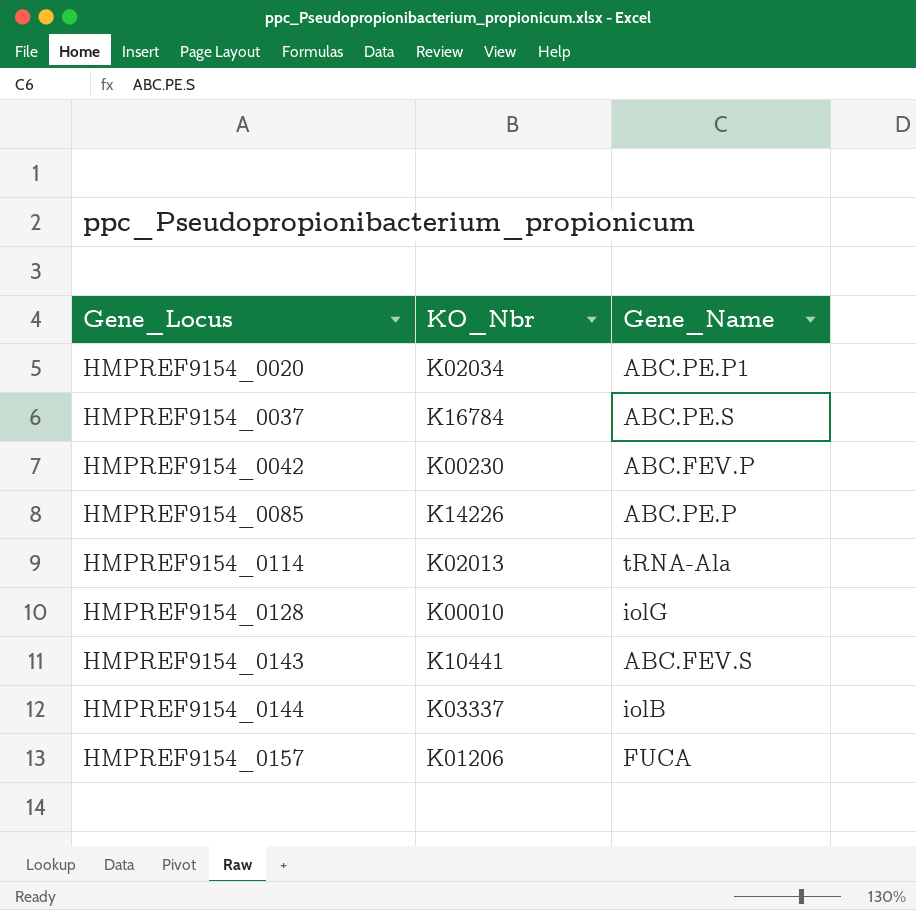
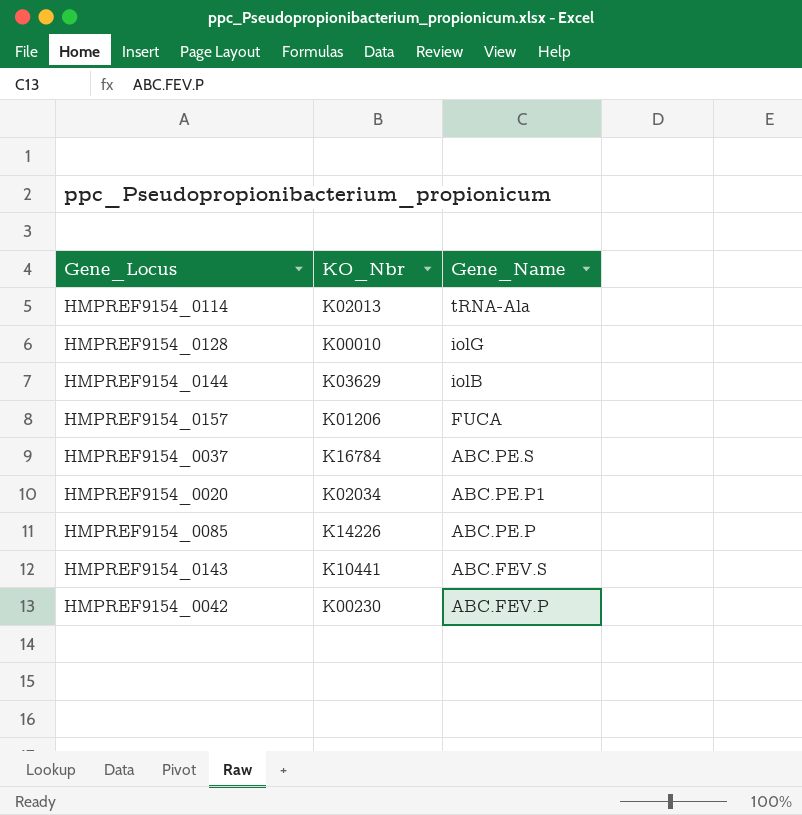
row order: Gene_Locus ascending -> Gene_Name descending
HMPREF9154_0144 | KO_Nbr: K03337 -> K03629

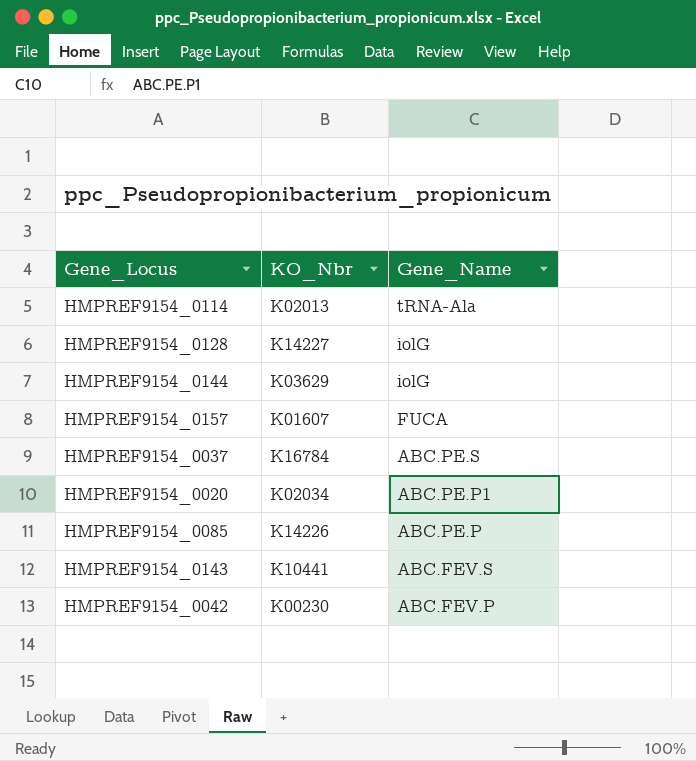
HMPREF9154_0128 | KO_Nbr: K00010 -> K14227
HMPREF9154_0144 | Gene_Name: iolB -> iolG
HMPREF9154_0157 | KO_Nbr: K01206 -> K01607

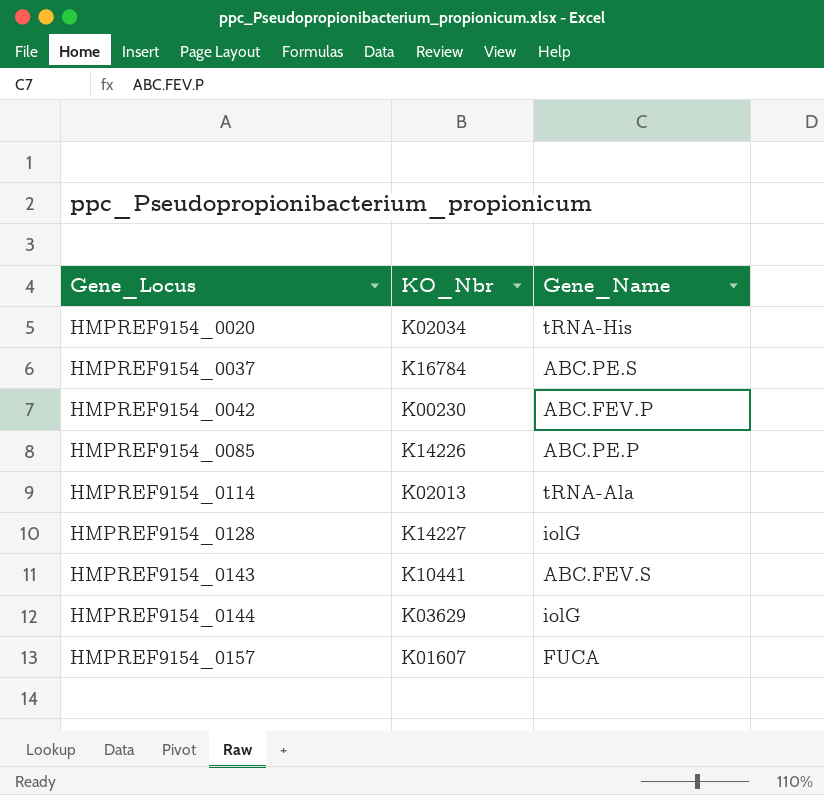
row order: Gene_Name descending -> Gene_Locus ascending
HMPREF9154_0020 | Gene_Name: ABC.PE.P1 -> tRNA-His

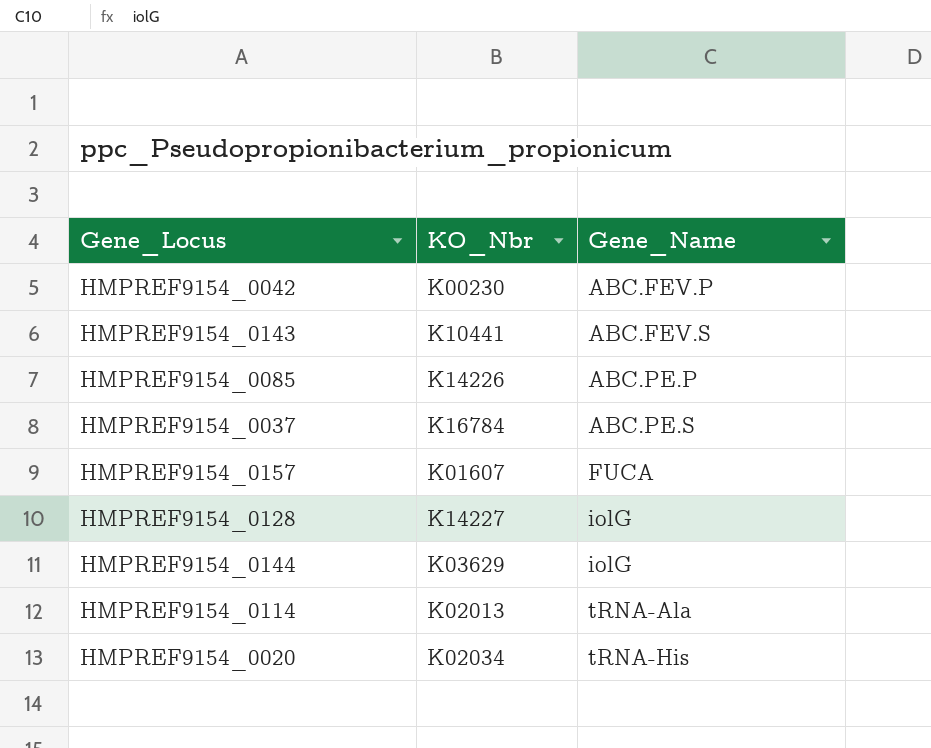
row order: Gene_Locus ascending -> Gene_Name ascending

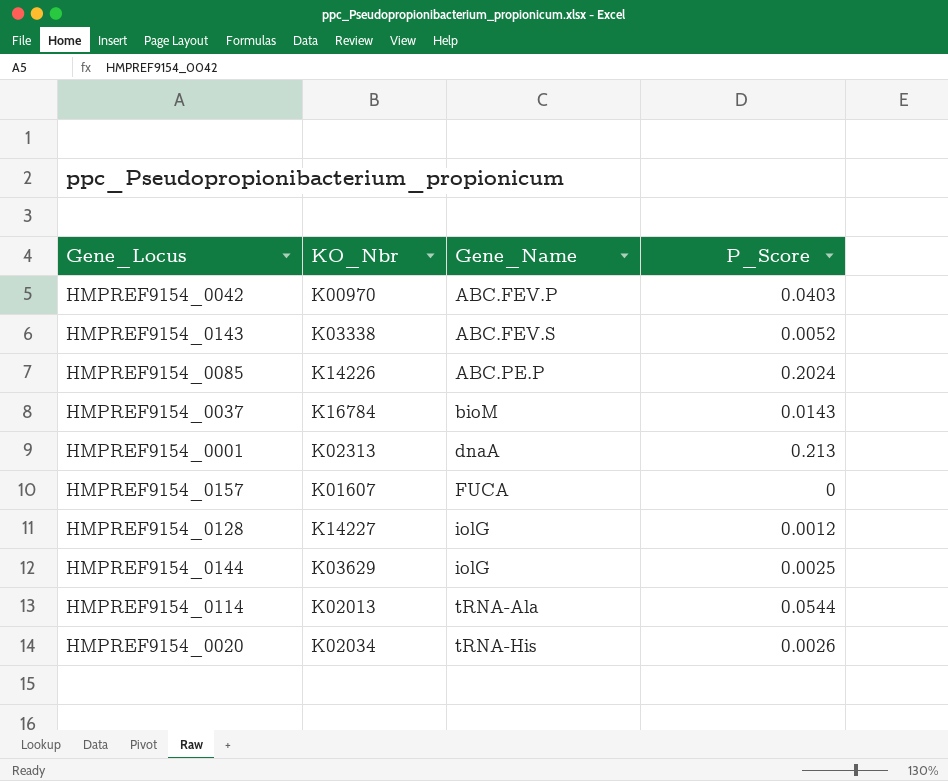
column P_Score | position: none -> 4
HMPREF9154_0042 | KO_Nbr: K00230 -> K00970
HMPREF9154_0143 | KO_Nbr: K10441 -> K03338
HMPREF9154_0037 | Gene_Name: ABC.PE.S -> bioM
row HMPREF9154_0001: none -> K02313 | dnaA | 0.213

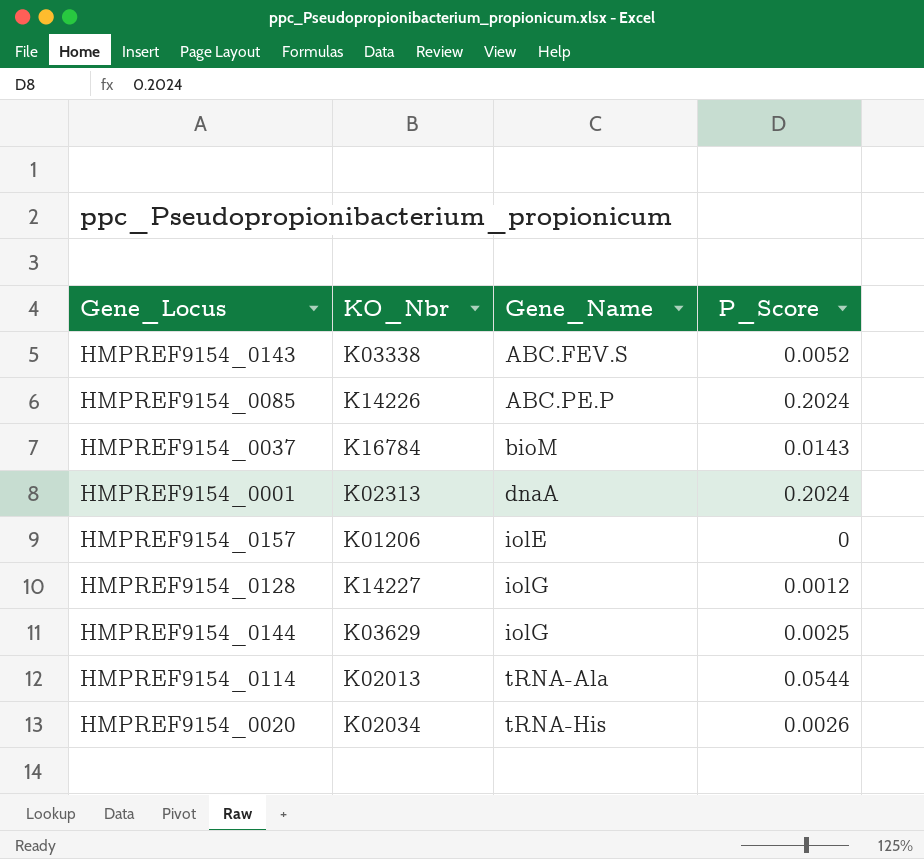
row HMPREF9154_0042: K00970 | ABC.FEV.P | 0.0403 -> none
HMPREF9154_0001 | P_Score: 0.213 -> 0.2024
HMPREF9154_0157 | KO_Nbr: K01607 -> K01206
HMPREF9154_0157 | Gene_Name: FUCA -> iolE

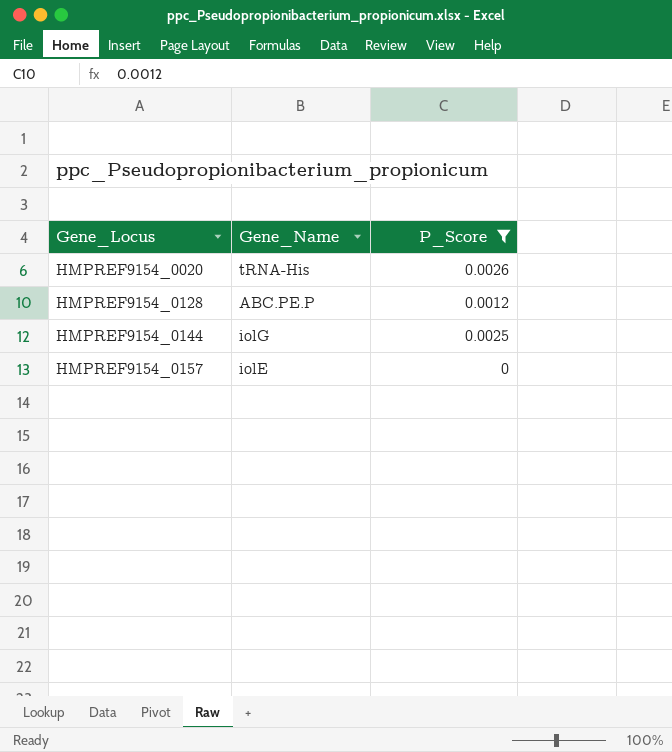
filter: none -> P_Score <= 0.0026
row order: Gene_Name ascending -> Gene_Locus ascending
column KO_Nbr | position: 2 -> none
HMPREF9154_0128 | Gene_Name: iolG -> ABC.PE.P

